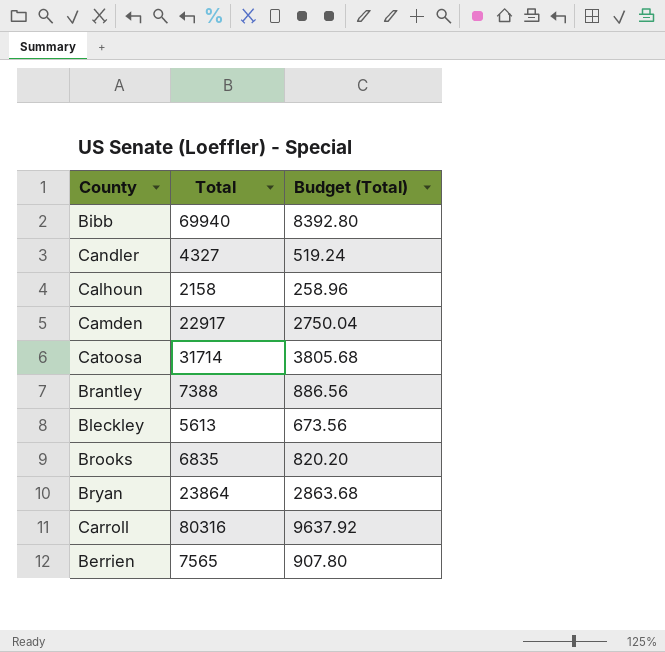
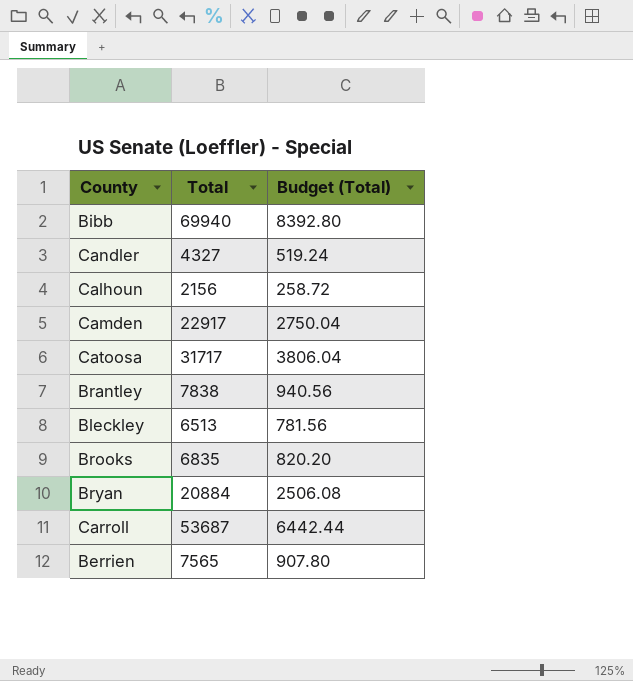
Calhoun | Total: 2158 -> 2156
Calhoun | Budget (Total): 258.96 -> 258.72
Catoosa | Total: 31714 -> 31717
Catoosa | Budget (Total): 3805.68 -> 3806.04
Brantley | Total: 7388 -> 7838
Brantley | Budget (Total): 886.56 -> 940.56
Bleckley | Total: 5613 -> 6513
Bleckley | Budget (Total): 673.56 -> 781.56
Bryan | Total: 23864 -> 20884
Bryan | Budget (Total): 2863.68 -> 2506.08
Carroll | Total: 80316 -> 53687
Carroll | Budget (Total): 9637.92 -> 6442.44

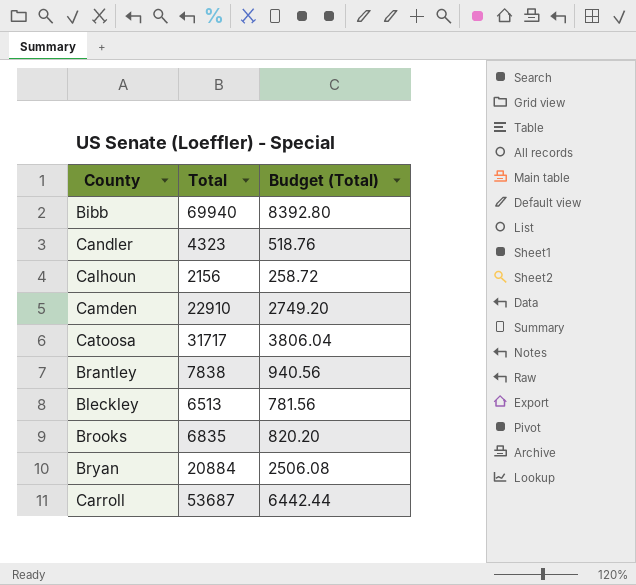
row Berrien: 7565 | 907.80 -> none
Candler | Total: 4327 -> 4323
Candler | Budget (Total): 519.24 -> 518.76
Camden | Total: 22917 -> 22910
Camden | Budget (Total): 2750.04 -> 2749.20

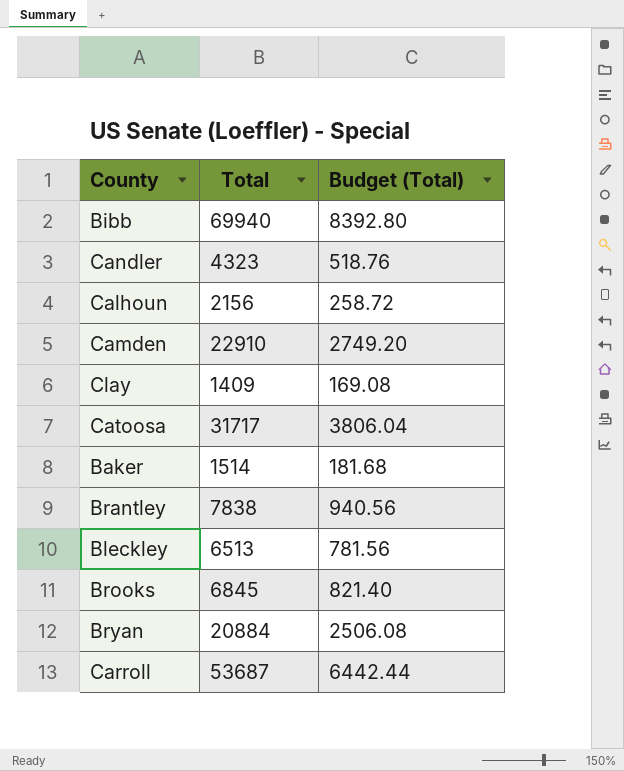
row Clay: none -> 1409 | 169.08
row Baker: none -> 1514 | 181.68
Brooks | Total: 6835 -> 6845
Brooks | Budget (Total): 820.20 -> 821.40

